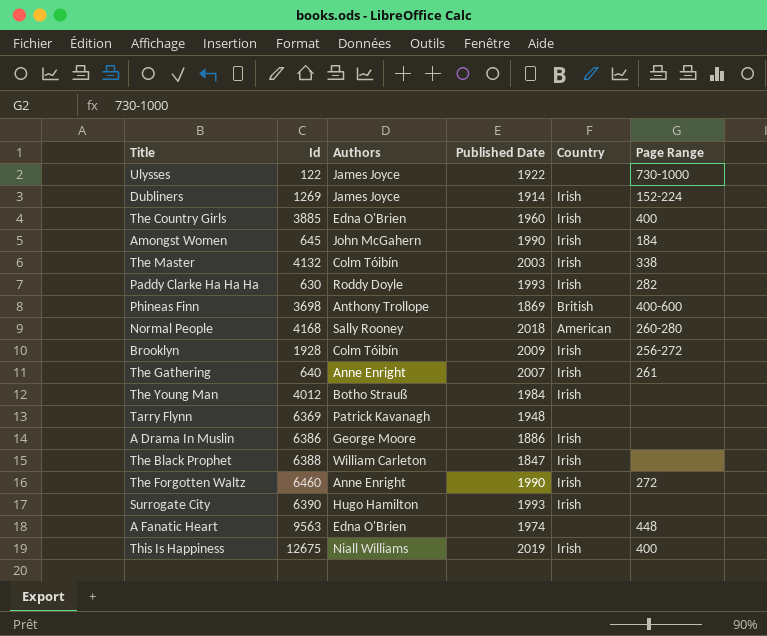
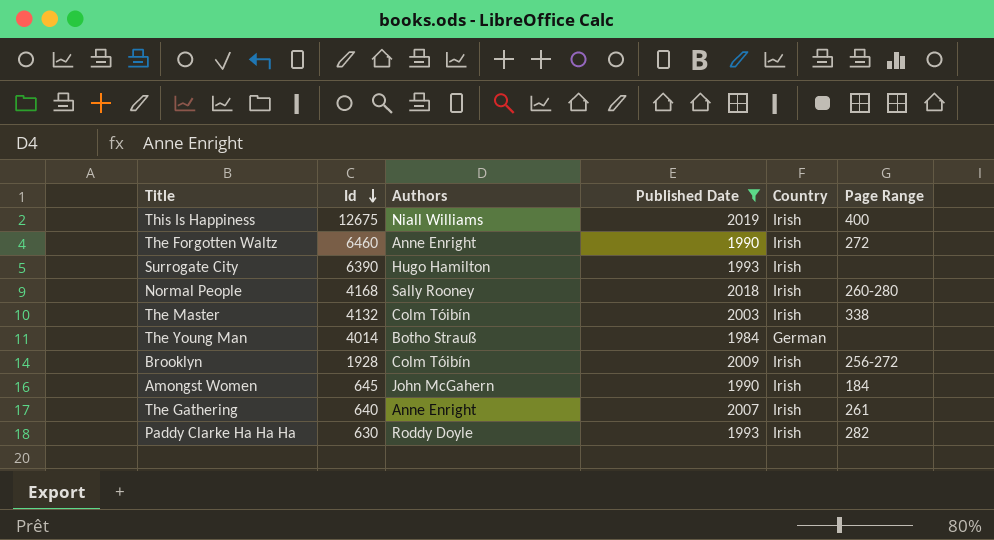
filter: none -> Published Date >= 1984
row order: none -> Id descending
Normal People | Country: American -> Irish
The Young Man | Id: 4012 -> 4014
The Young Man | Country: Irish -> German

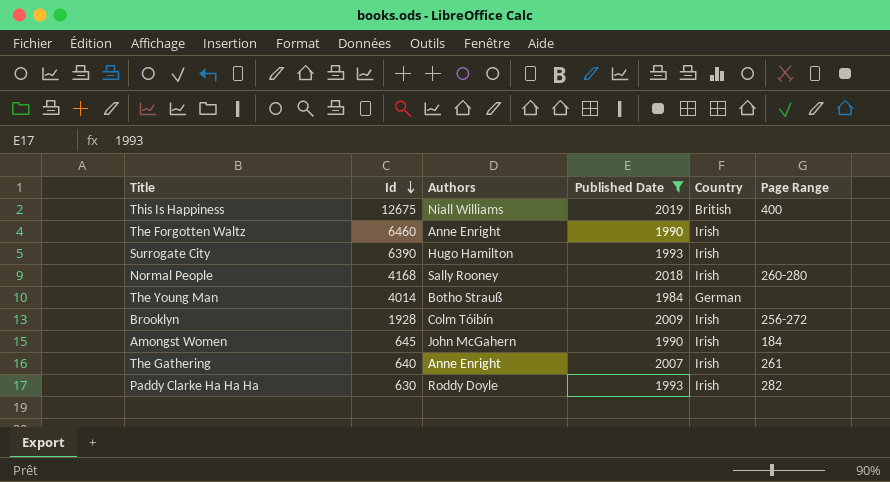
row The Master: 4132 | Colm Tóibín | 2003 | Irish | 338 -> none
This Is Happiness | Country: Irish -> British
The Forgotten Waltz | Page Range: 272 -> none

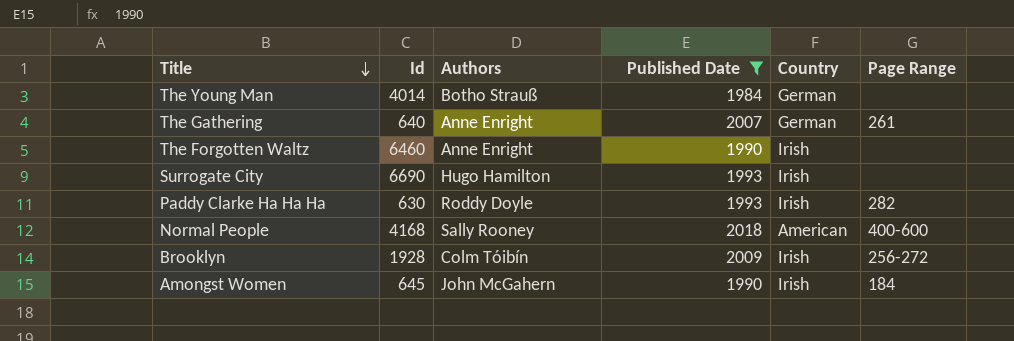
row order: Id descending -> Title descending
row This Is Happiness: 12675 | Niall Williams | 2019 | British | 400 -> none
The Gathering | Country: Irish -> German
Surrogate City | Id: 6390 -> 6690
Normal People | Country: Irish -> American
Normal People | Page Range: 260-280 -> 400-600

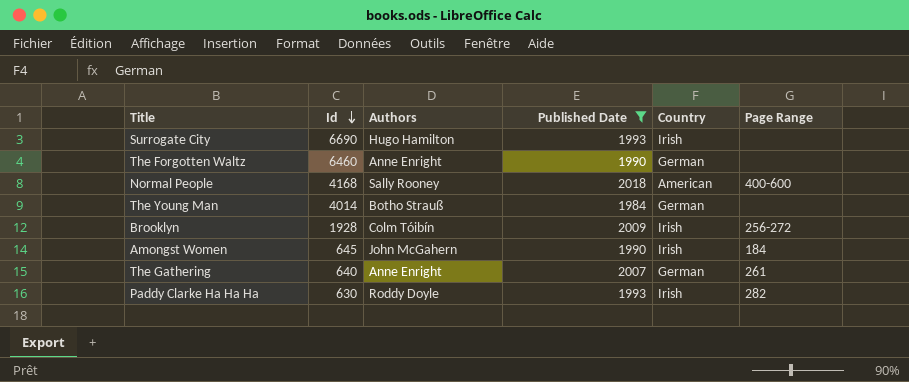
row order: Title descending -> Id descending
The Forgotten Waltz | Country: Irish -> German

